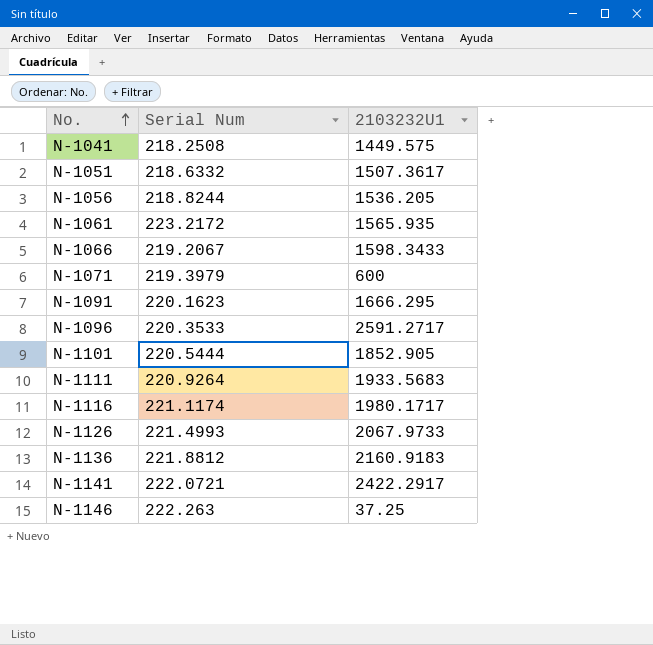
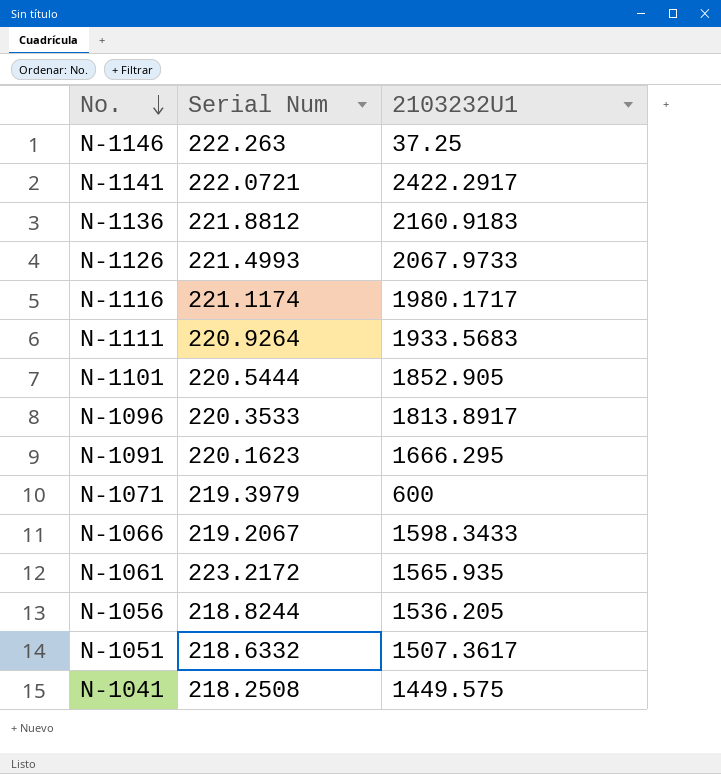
row order: No. ascending -> No. descending
N-1096 | 2103232U1: 2591.2717 -> 1813.8917

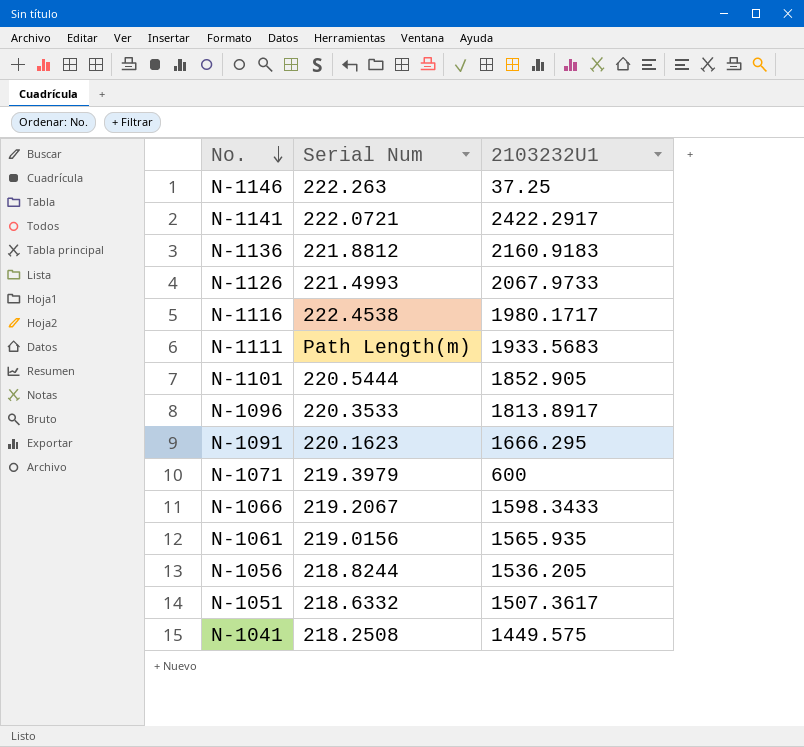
N-1116 | Serial Num: 221.1174 -> 222.4538
N-1111 | Serial Num: 220.9264 -> Path Length(m)
N-1061 | Serial Num: 223.2172 -> 219.0156

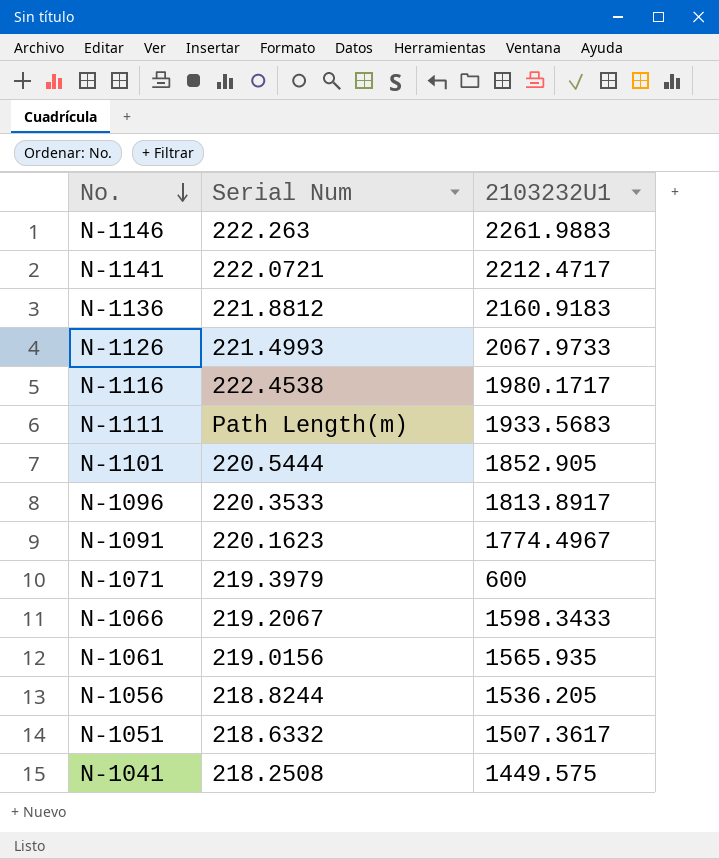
N-1146 | 2103232U1: 37.25 -> 2261.9883
N-1141 | 2103232U1: 2422.2917 -> 2212.4717
N-1091 | 2103232U1: 1666.295 -> 1774.4967

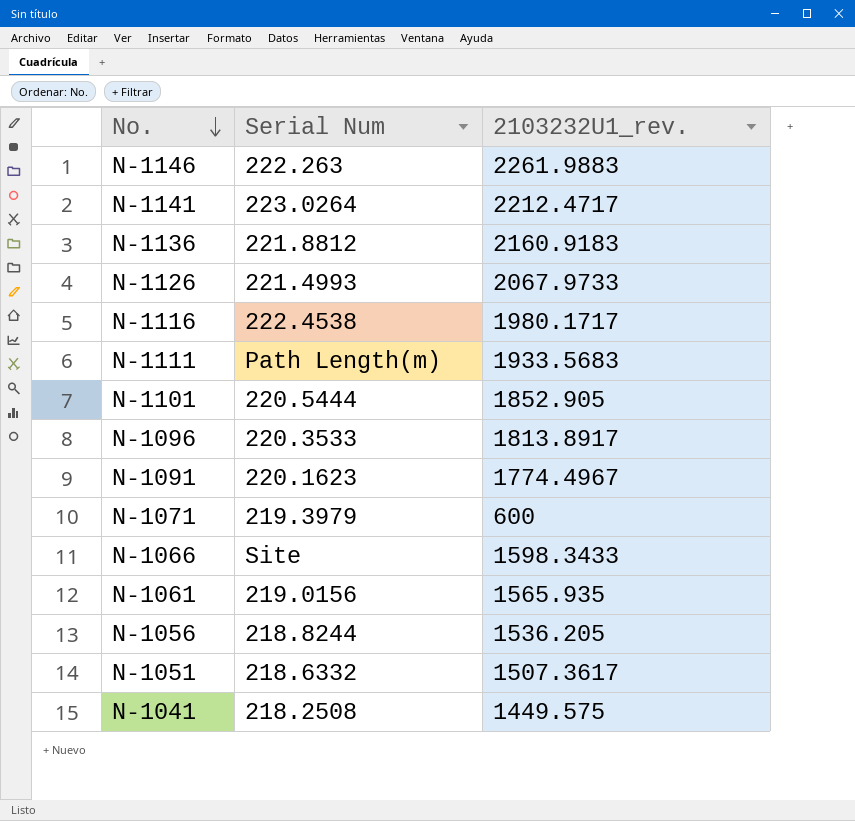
column name: 2103232U1 -> 2103232U1_rev.
N-1141 | Serial Num: 222.0721 -> 223.0264
N-1066 | Serial Num: 219.2067 -> Site

